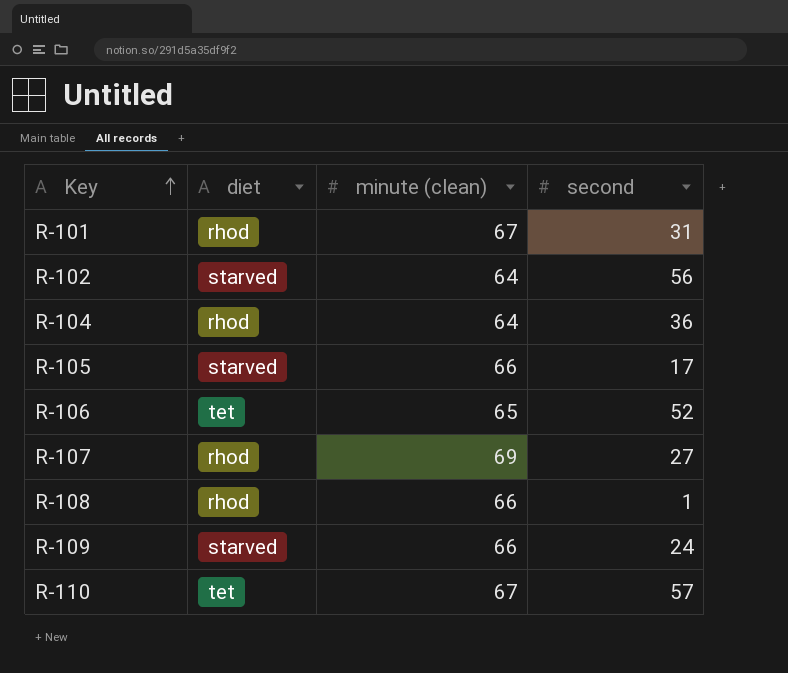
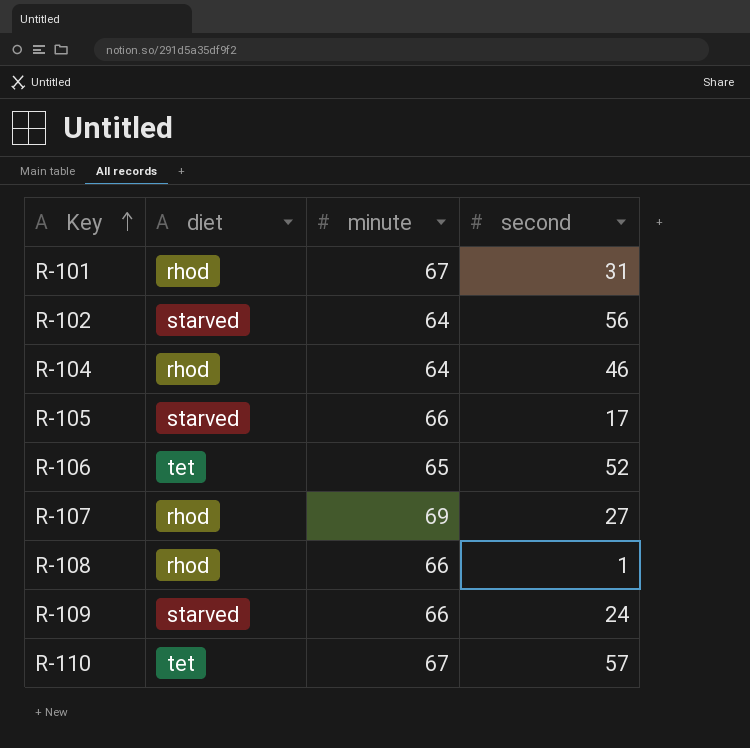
column name: minute (clean) -> minute
R-104 | second: 36 -> 46

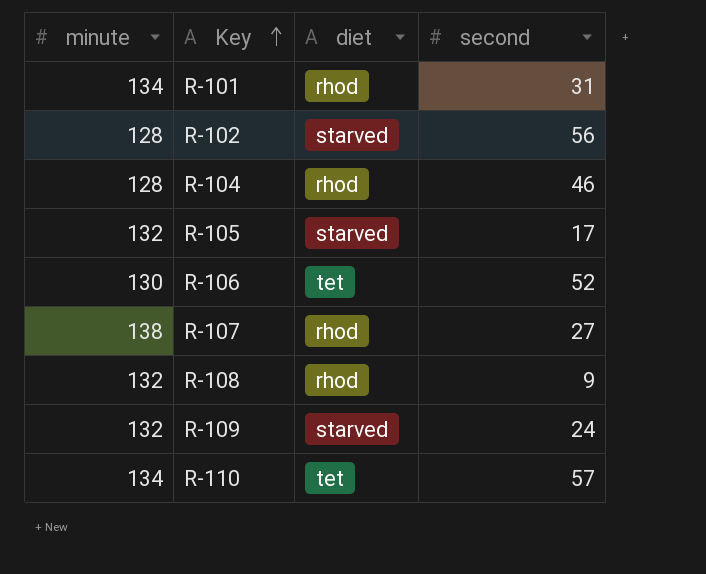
column minute | position: 3 -> 1
R-101 | minute: 67 -> 134
R-102 | minute: 64 -> 128
R-104 | minute: 64 -> 128
R-105 | minute: 66 -> 132
R-106 | minute: 65 -> 130
R-107 | minute: 69 -> 138
R-108 | minute: 66 -> 132
R-108 | second: 1 -> 9
R-109 | minute: 66 -> 132
R-110 | minute: 67 -> 134

